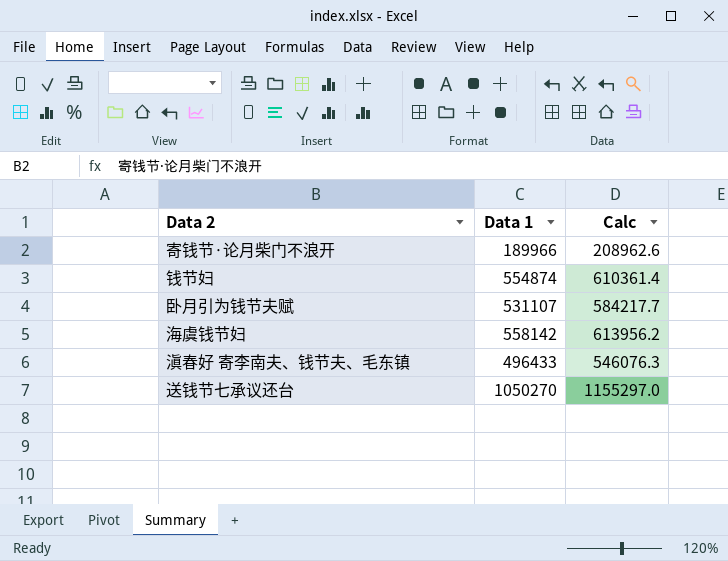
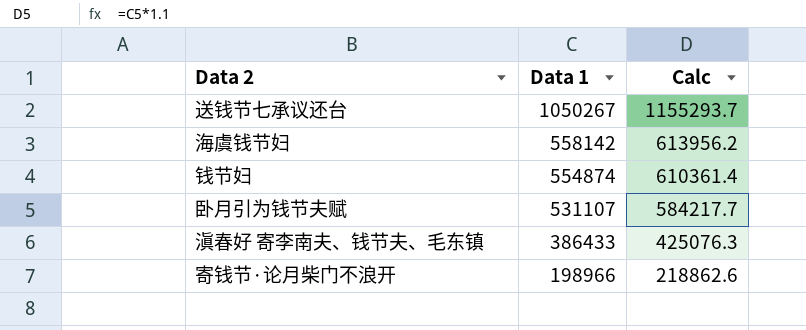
row order: none -> Data 1 descending
送钱节七承议还台 | Data 1: 1050270 -> 1050267
送钱节七承议还台 | Calc: 1155297.0 -> 1155293.7
滇春好 寄李南夫、钱节夫、毛东镇 | Data 1: 496433 -> 386433
滇春好 寄李南夫、钱节夫、毛东镇 | Calc: 546076.3 -> 425076.3
寄钱节·论月柴门不浪开 | Data 1: 189966 -> 198966
寄钱节·论月柴门不浪开 | Calc: 208962.6 -> 218862.6

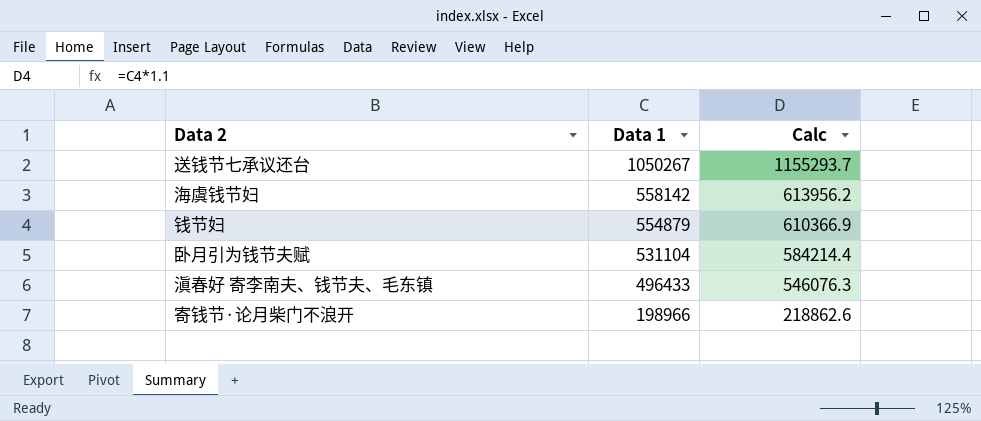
钱节妇 | Data 1: 554874 -> 554879
钱节妇 | Calc: 610361.4 -> 610366.9
卧月引为钱节夫赋 | Data 1: 531107 -> 531104
卧月引为钱节夫赋 | Calc: 584217.7 -> 584214.4
滇春好 寄李南夫、钱节夫、毛东镇 | Data 1: 386433 -> 496433
滇春好 寄李南夫、钱节夫、毛东镇 | Calc: 425076.3 -> 546076.3

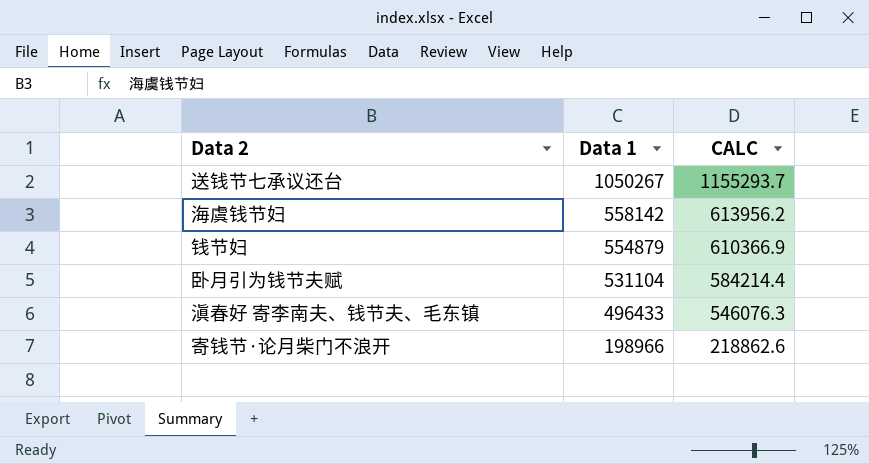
column name: Calc -> CALC

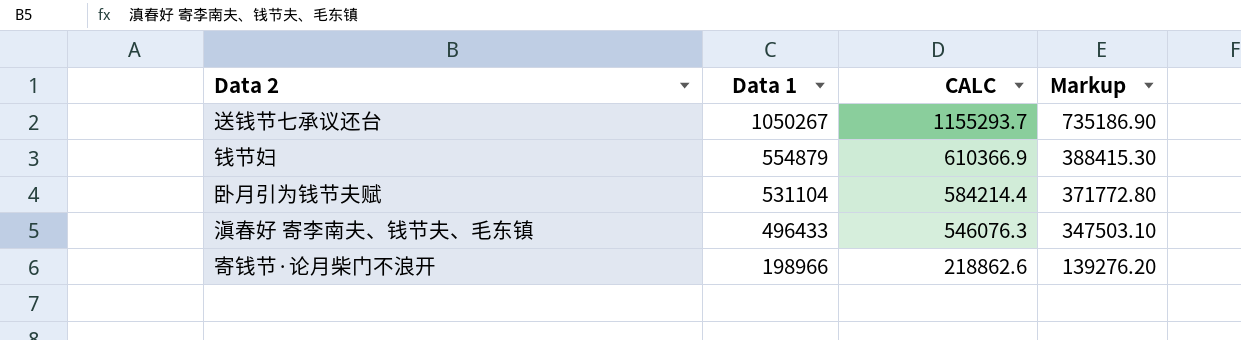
column Markup | formula: none -> [Data 1] * 0.7
row 海虞钱节妇: 558142 | 613956.2 -> none

